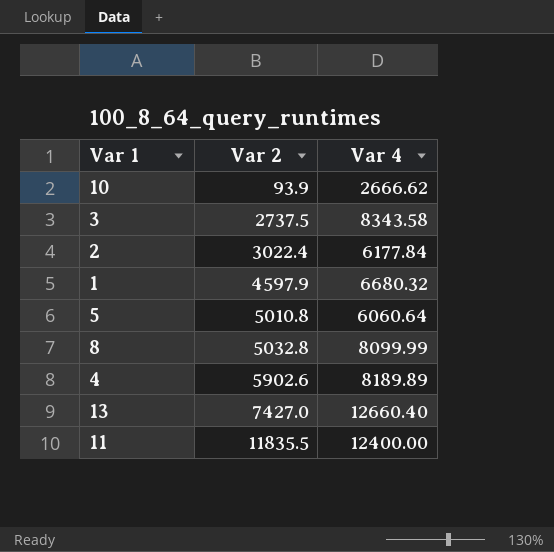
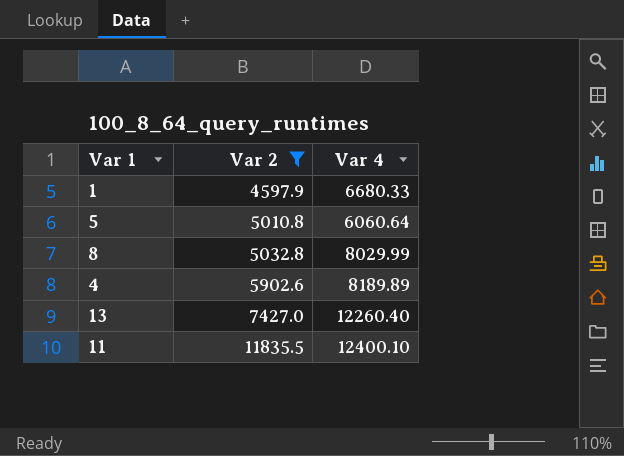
filter: none -> Var 2 >= 4597.9
1 | Var 4: 6680.32 -> 6680.33
8 | Var 4: 8099.99 -> 8029.99
13 | Var 4: 12660.40 -> 12260.40
11 | Var 4: 12400.00 -> 12400.10

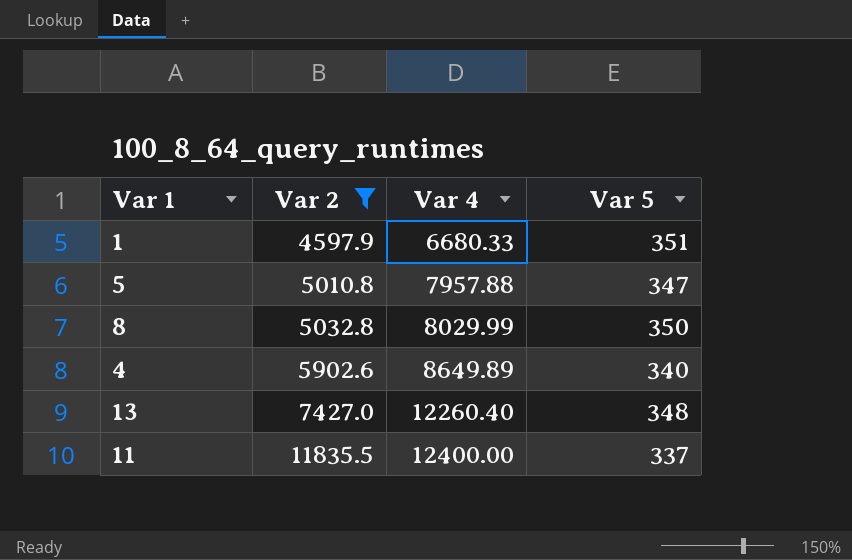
column Var 5 | position: none -> 4
5 | Var 4: 6060.64 -> 7957.88
4 | Var 4: 8189.89 -> 8649.89
11 | Var 4: 12400.10 -> 12400.00

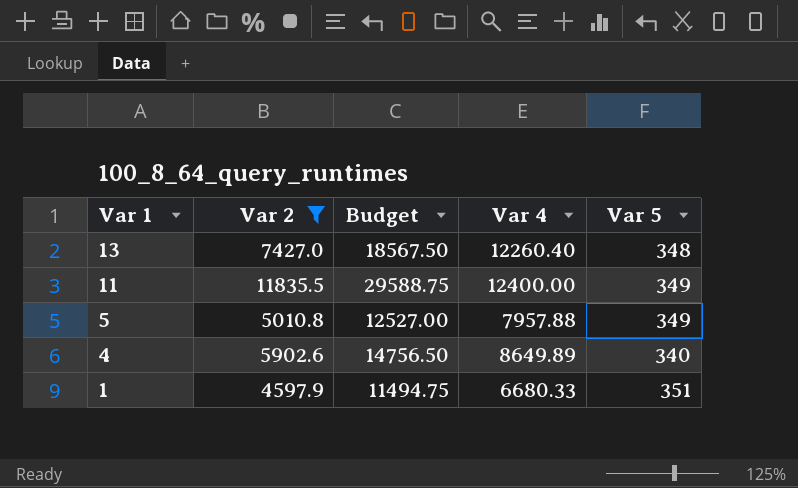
row order: Var 2 ascending -> Var 1 descending
column Budget | formula: none -> [Var 2] * 2.5
row 8: 5032.8 | 8029.99 | 350 -> none
11 | Var 5: 337 -> 349
5 | Var 5: 347 -> 349

